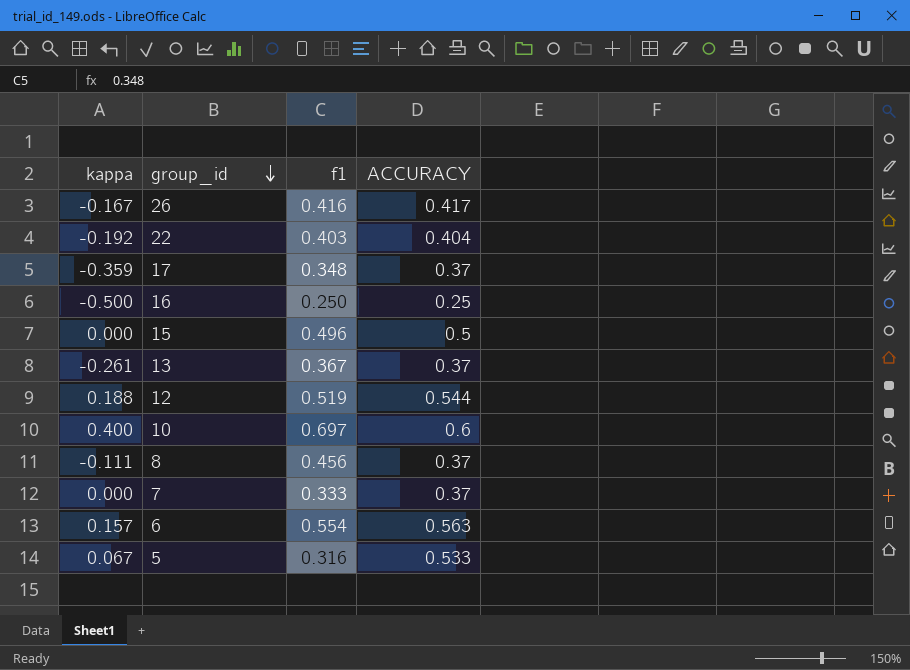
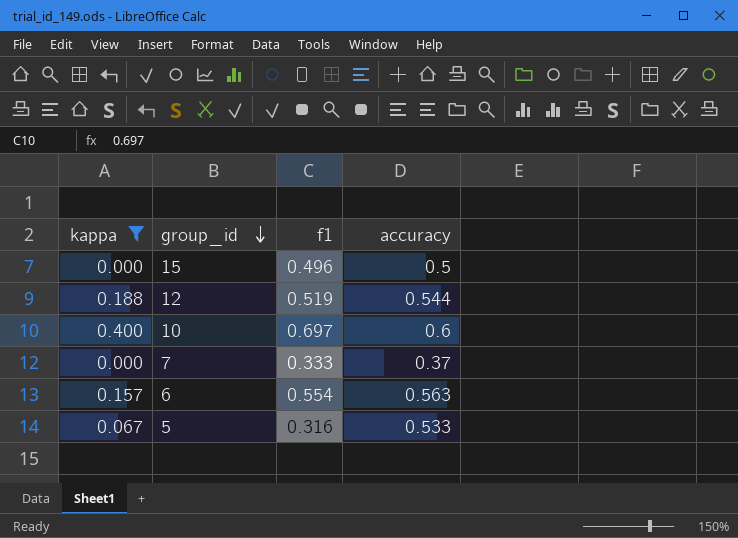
filter: none -> kappa >= 0.000
column name: ACCURACY -> accuracy

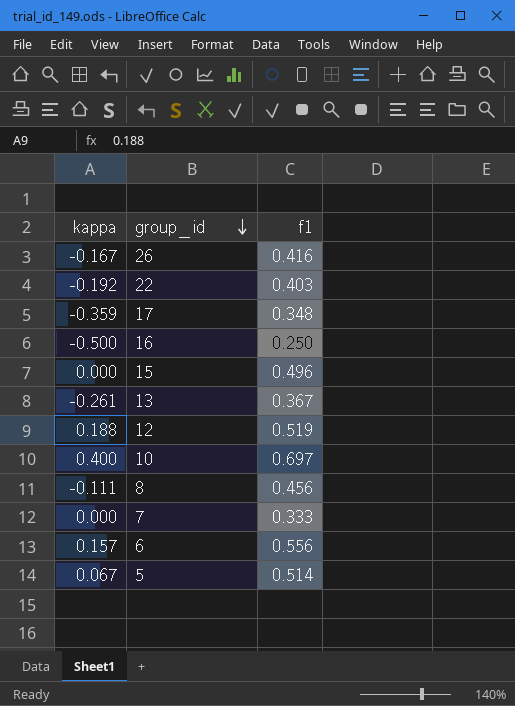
filter: kappa >= 0.000 -> none
column accuracy | position: 4 -> none
6 | f1: 0.554 -> 0.556
5 | f1: 0.316 -> 0.514

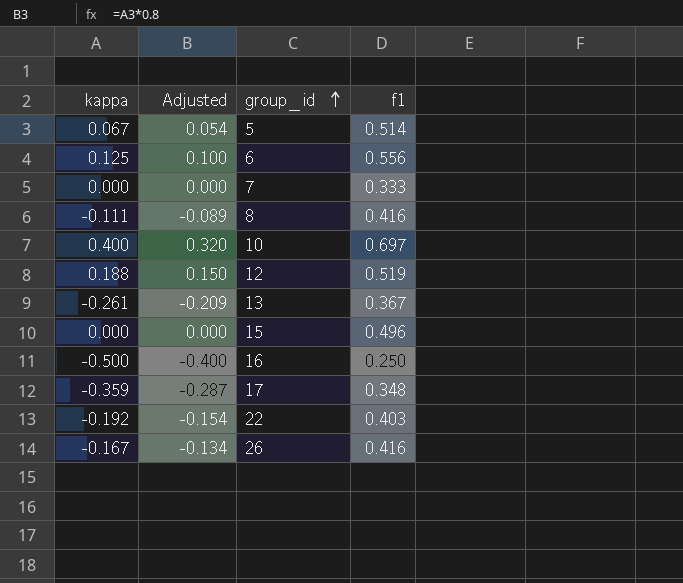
row order: group_id descending -> group_id ascending
column Adjusted | formula: none -> [kappa] * 0.8
6 | kappa: 0.157 -> 0.125
8 | f1: 0.456 -> 0.416

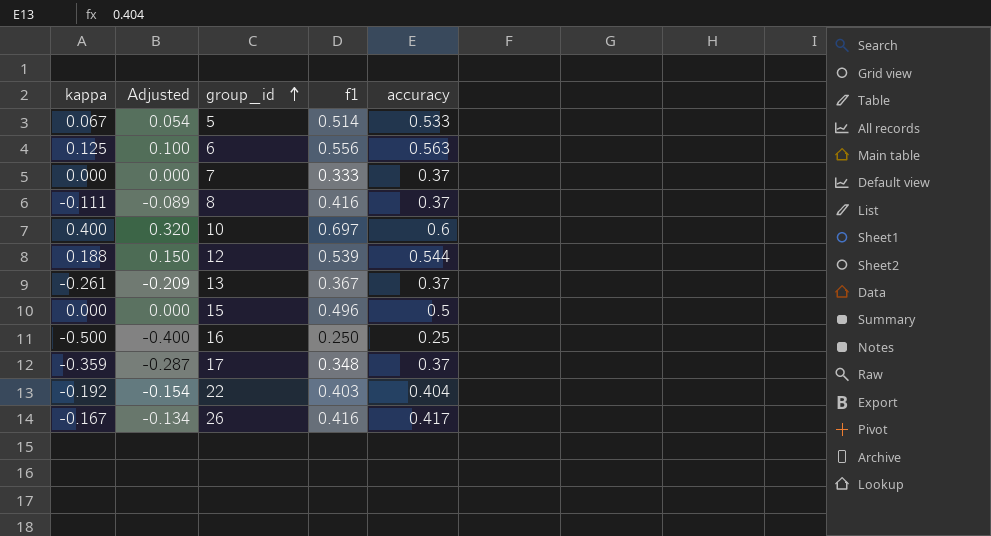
column accuracy | position: none -> 5
12 | f1: 0.519 -> 0.539

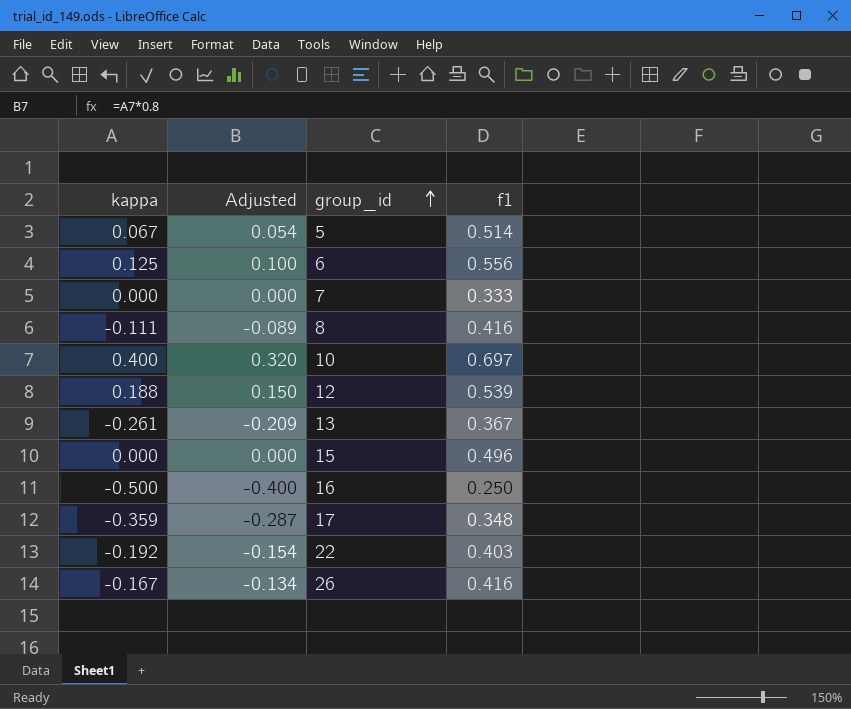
column accuracy | position: 5 -> none

